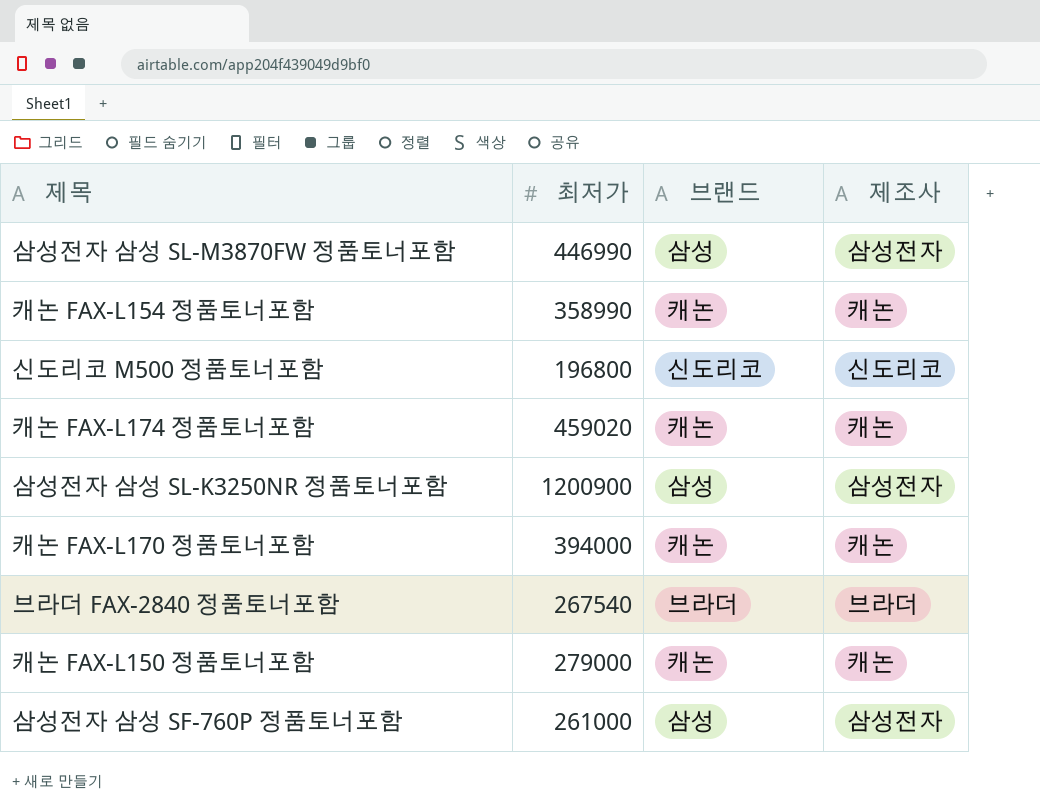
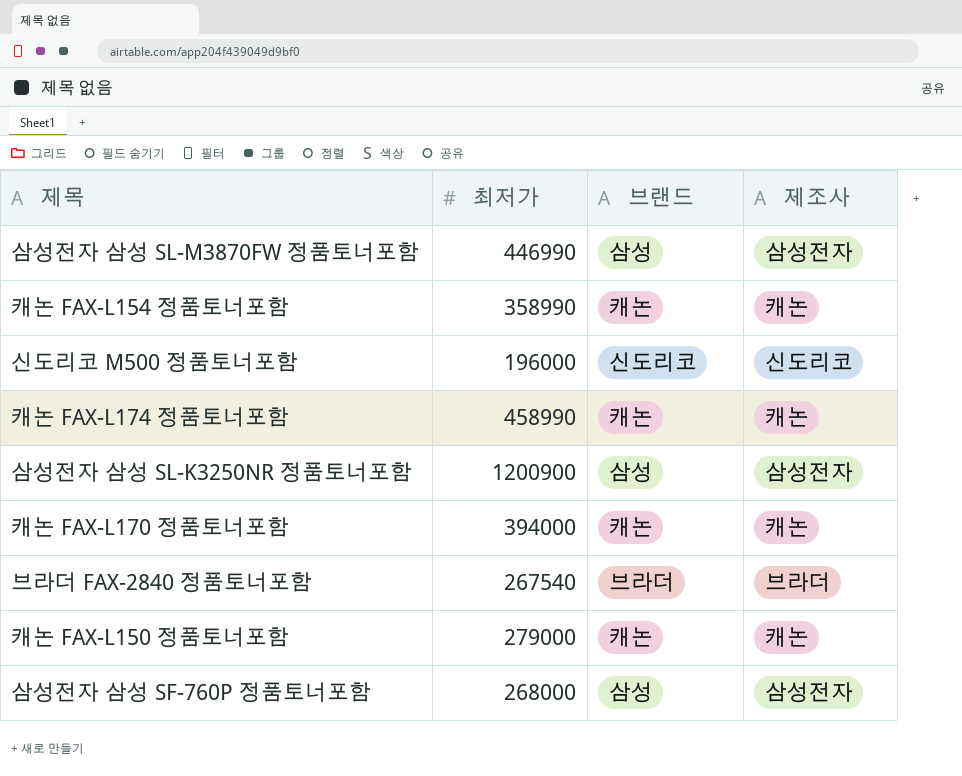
신도리코 M500 정품토너포함 | 최저가: 196800 -> 196000
캐논 FAX-L174 정품토너포함 | 최저가: 459020 -> 458990
삼성전자 삼성 SF-760P 정품토너포함 | 최저가: 261000 -> 268000

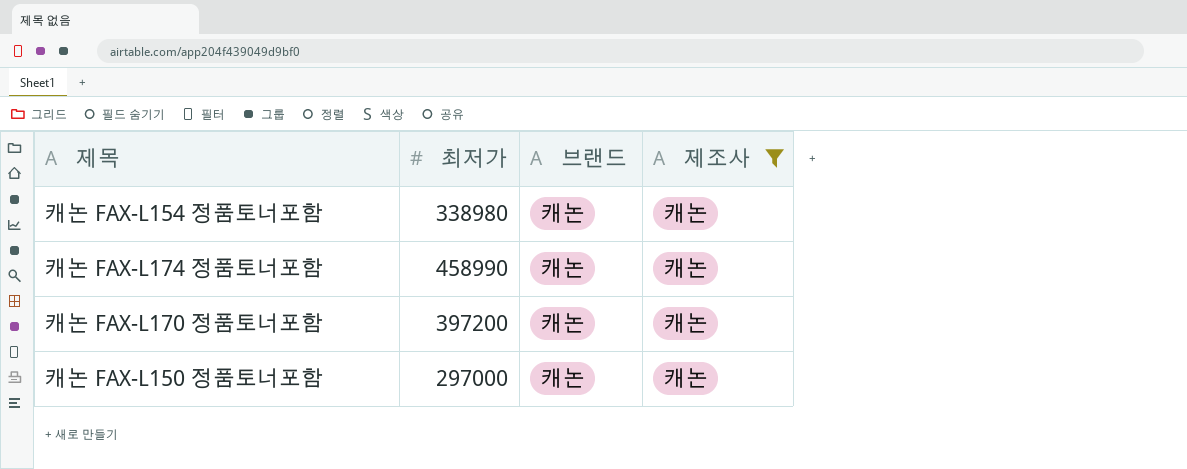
filter: none -> 제조사 = 캐논
캐논 FAX-L154 정품토너포함 | 최저가: 358990 -> 338980
캐논 FAX-L170 정품토너포함 | 최저가: 394000 -> 397200
캐논 FAX-L150 정품토너포함 | 최저가: 279000 -> 297000

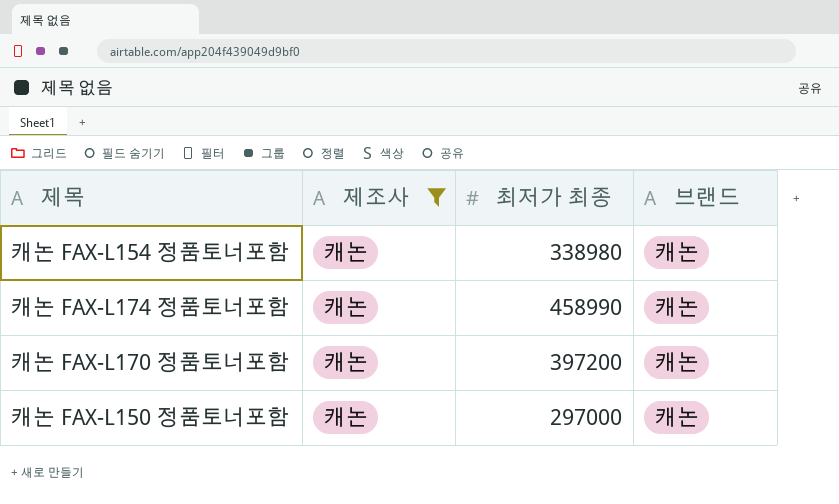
column 제조사 | position: 4 -> 2
column name: 최저가 -> 최저가 최종

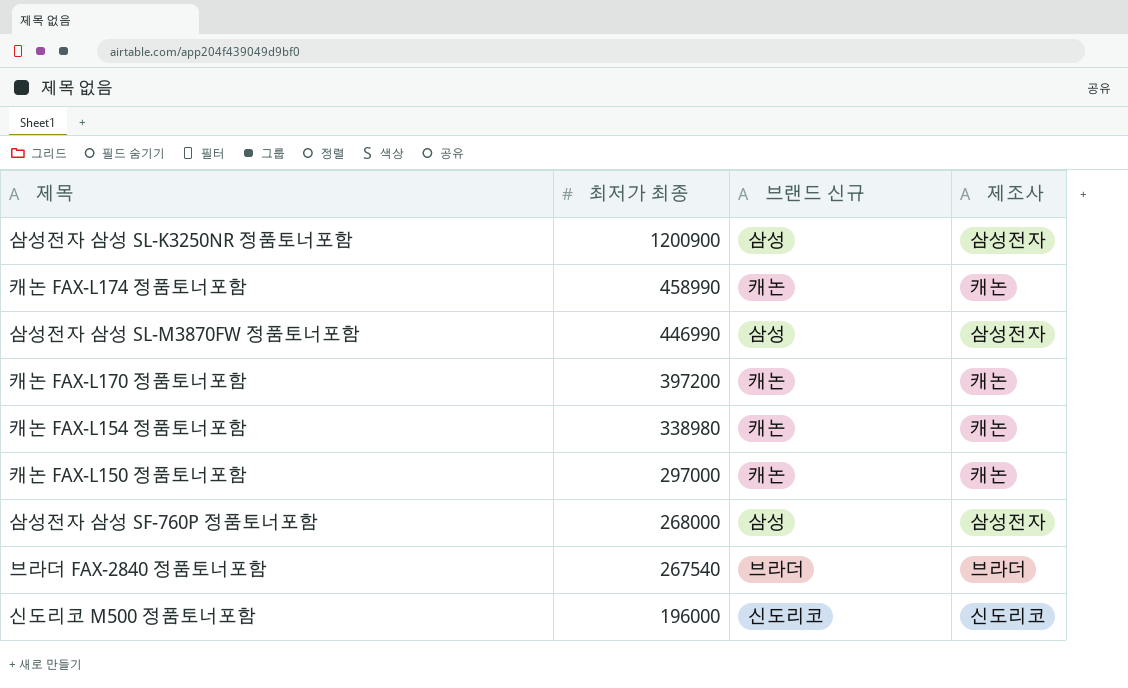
filter: 제조사 = 캐논 -> none
row order: none -> 최저가 최종 descending
column name: 브랜드 -> 브랜드 신규
column 제조사 | position: 2 -> 4

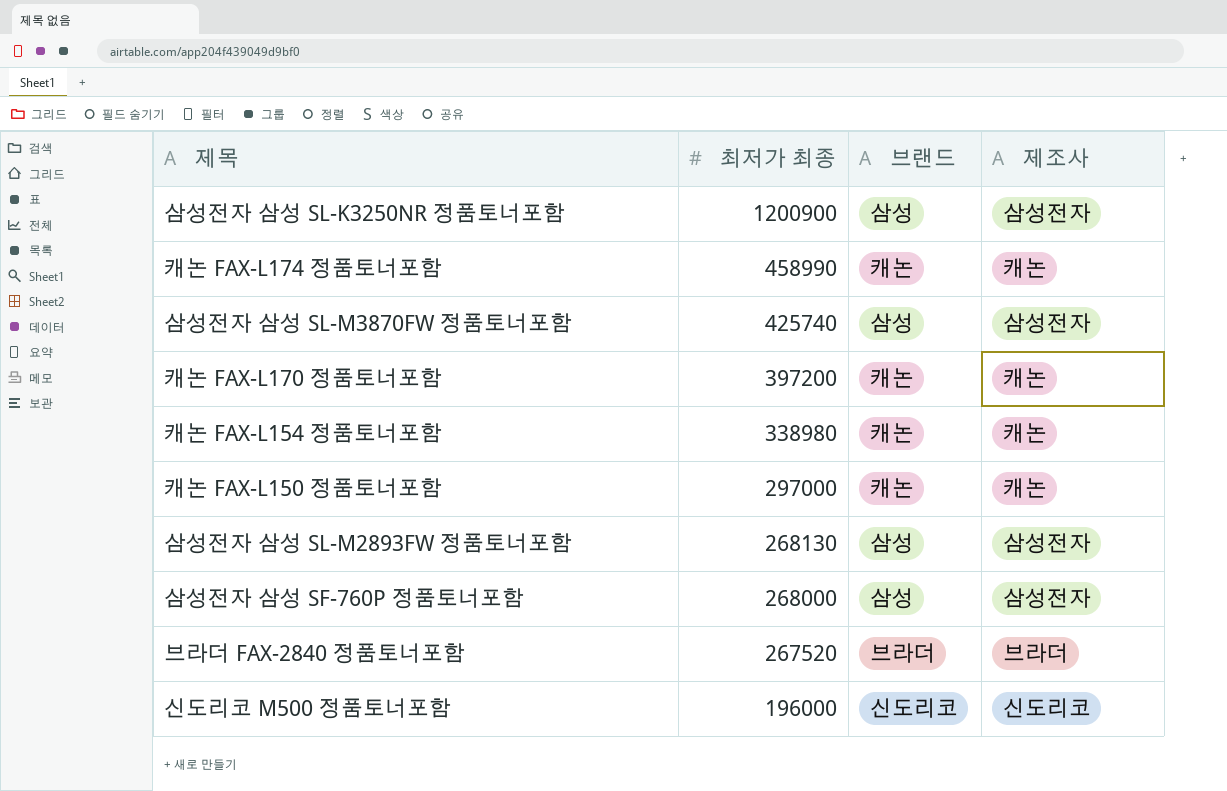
column name: 브랜드 신규 -> 브랜드
삼성전자 삼성 SL-M3870FW 정품토너포함 | 최저가 최종: 446990 -> 425740
row 삼성전자 삼성 SL-M2893FW 정품토너포함: none -> 268130 | 삼성 | 삼성전자
브라더 FAX-2840 정품토너포함 | 최저가 최종: 267540 -> 267520

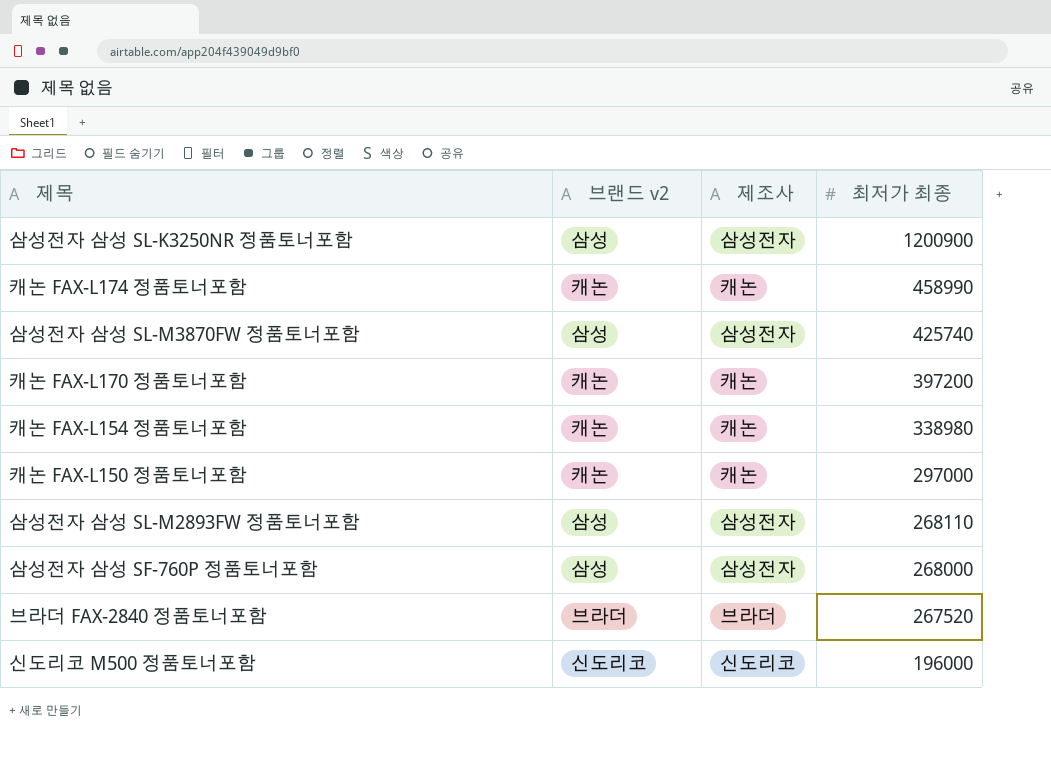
column name: 브랜드 -> 브랜드 v2
column 최저가 최종 | position: 2 -> 4
삼성전자 삼성 SL-M2893FW 정품토너포함 | 최저가 최종: 268130 -> 268110

